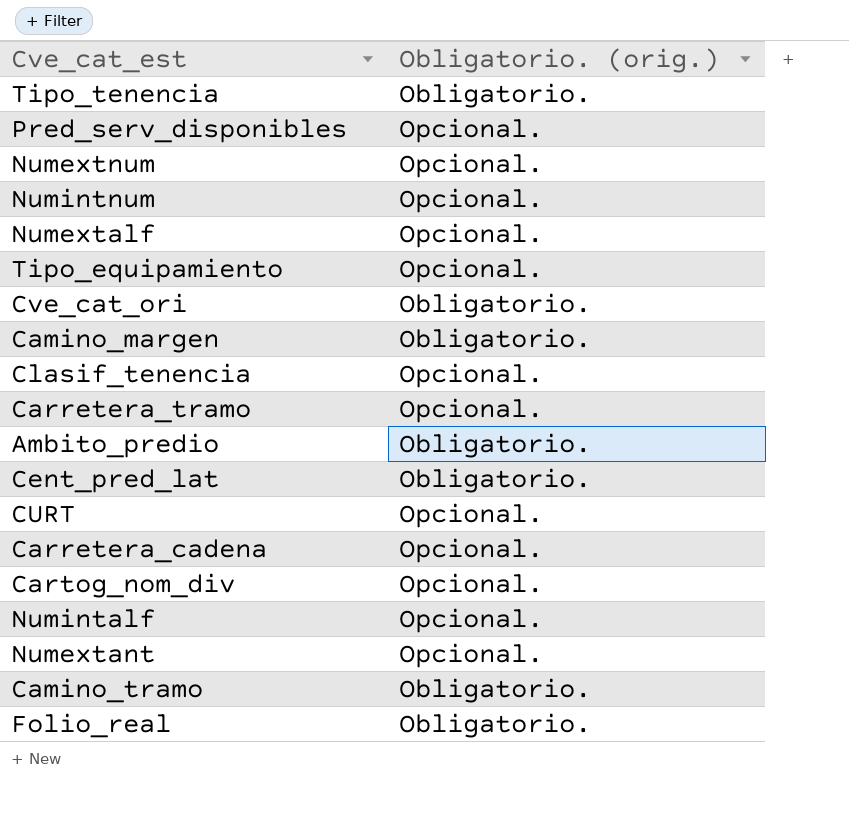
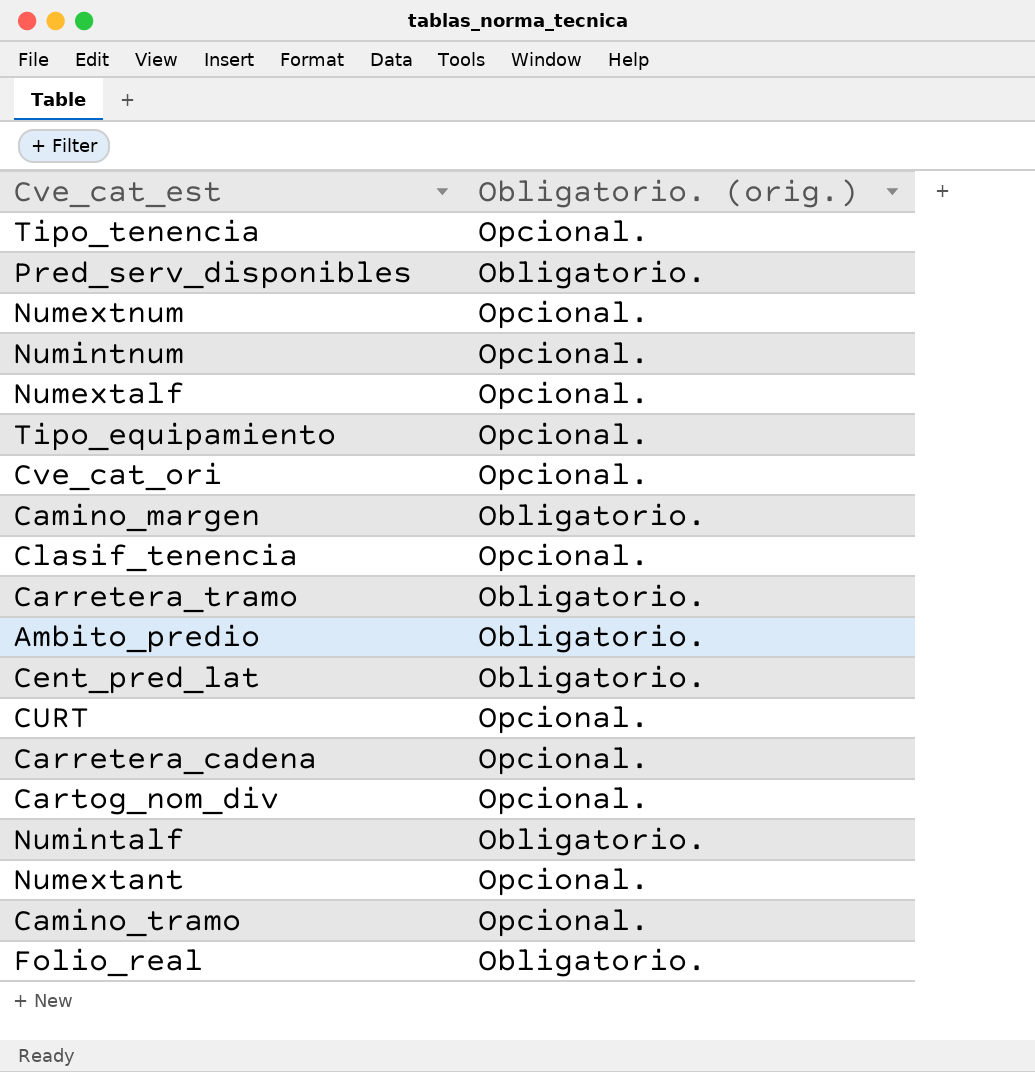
Tipo_tenencia | Obligatorio. (orig.): Obligatorio. -> Opcional.
Pred_serv_disponibles | Obligatorio. (orig.): Opcional. -> Obligatorio.
Cve_cat_ori | Obligatorio. (orig.): Obligatorio. -> Opcional.
Carretera_tramo | Obligatorio. (orig.): Opcional. -> Obligatorio.
Numintalf | Obligatorio. (orig.): Opcional. -> Obligatorio.
Camino_tramo | Obligatorio. (orig.): Obligatorio. -> Opcional.

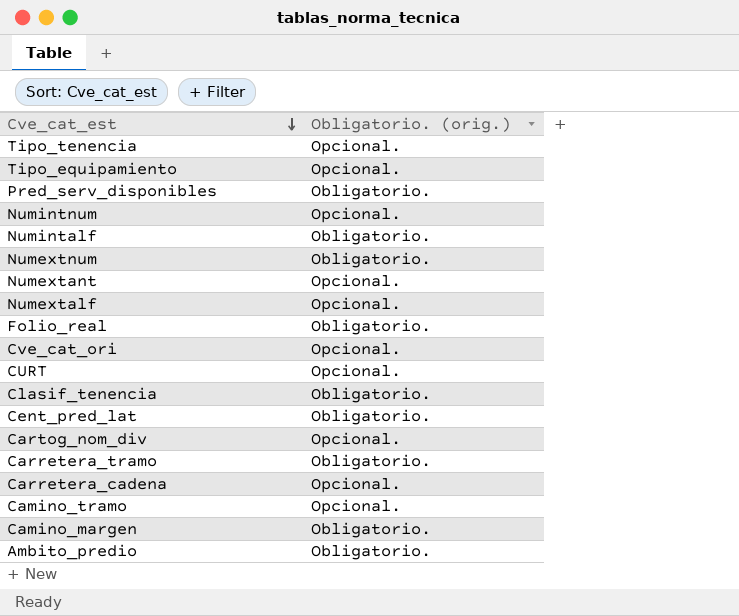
row order: none -> Cve_cat_est descending
Numextnum | Obligatorio. (orig.): Opcional. -> Obligatorio.
Clasif_tenencia | Obligatorio. (orig.): Opcional. -> Obligatorio.

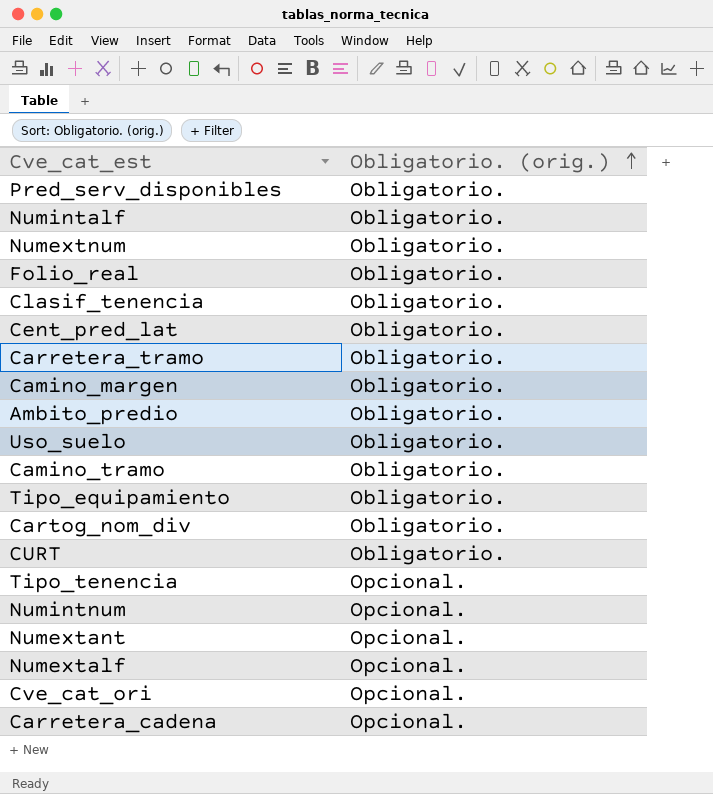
row order: Cve_cat_est descending -> Obligatorio. (orig.) ascending
row Uso_suelo: none -> Obligatorio.
Camino_tramo | Obligatorio. (orig.): Opcional. -> Obligatorio.
Tipo_equipamiento | Obligatorio. (orig.): Opcional. -> Obligatorio.
Cartog_nom_div | Obligatorio. (orig.): Opcional. -> Obligatorio.
CURT | Obligatorio. (orig.): Opcional. -> Obligatorio.

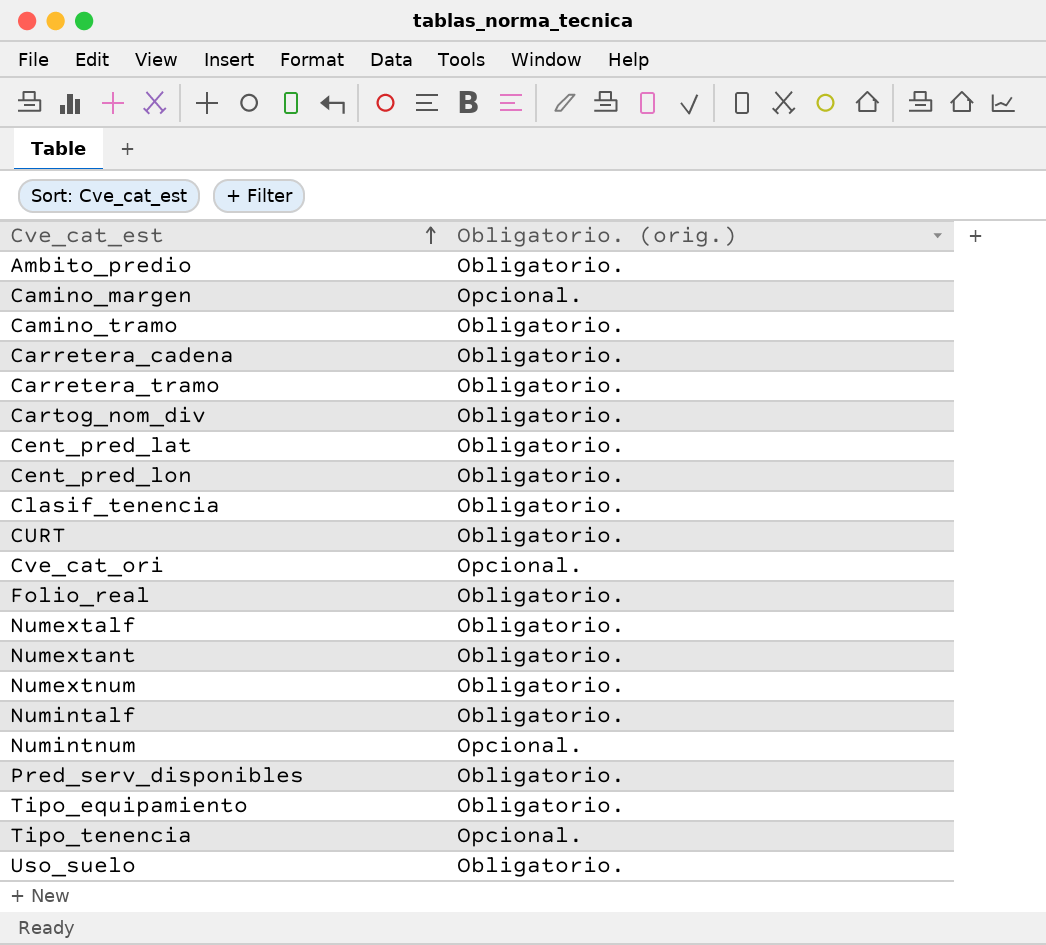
row order: Obligatorio. (orig.) ascending -> Cve_cat_est ascending
Camino_margen | Obligatorio. (orig.): Obligatorio. -> Opcional.
Carretera_cadena | Obligatorio. (orig.): Opcional. -> Obligatorio.
row Cent_pred_lon: none -> Obligatorio.
Numextalf | Obligatorio. (orig.): Opcional. -> Obligatorio.
Numextant | Obligatorio. (orig.): Opcional. -> Obligatorio.

